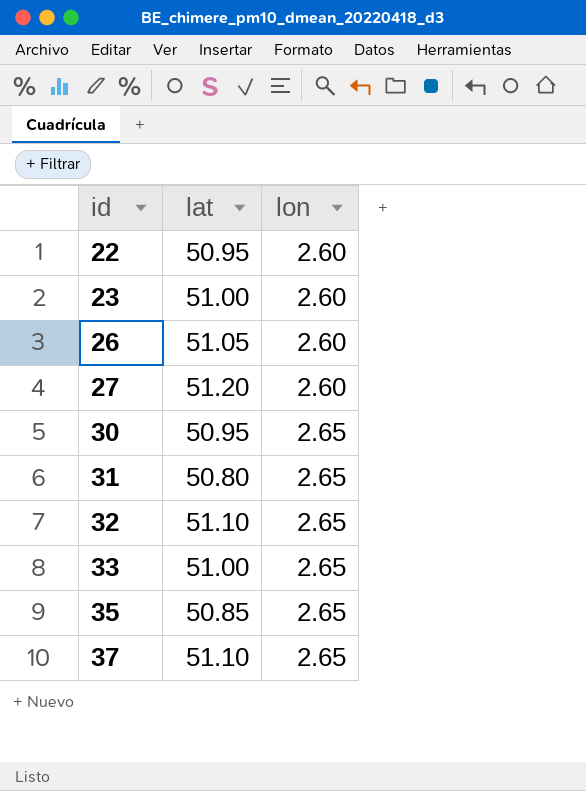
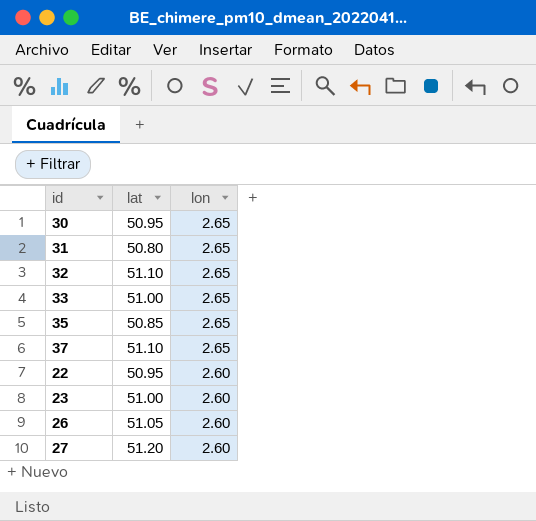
row order: id ascending -> lon descending

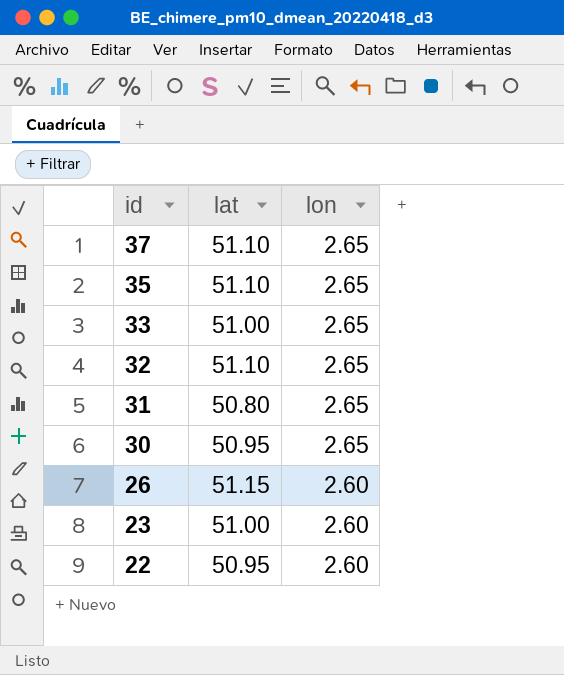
row order: lon descending -> id descending
row 27: 51.20 | 2.60 -> none
35 | lat: 50.85 -> 51.10
26 | lat: 51.05 -> 51.15

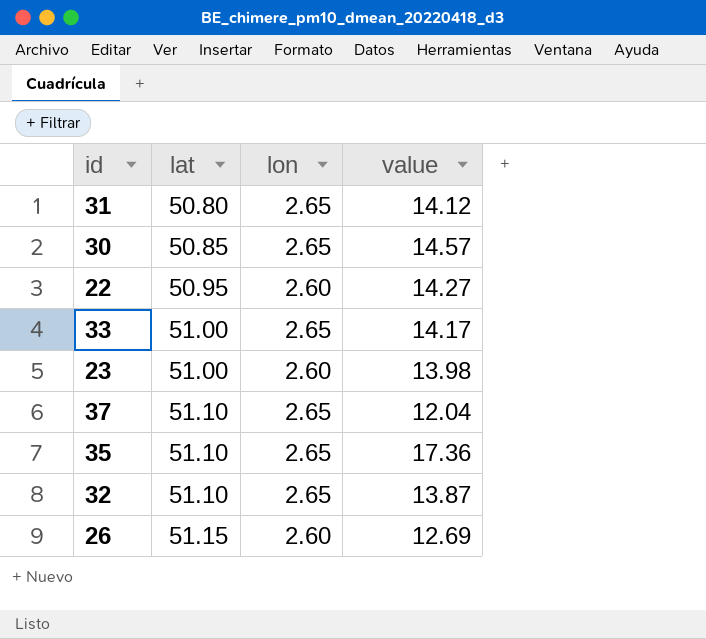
row order: id descending -> lat ascending
column value | position: none -> 4
30 | lat: 50.95 -> 50.85

